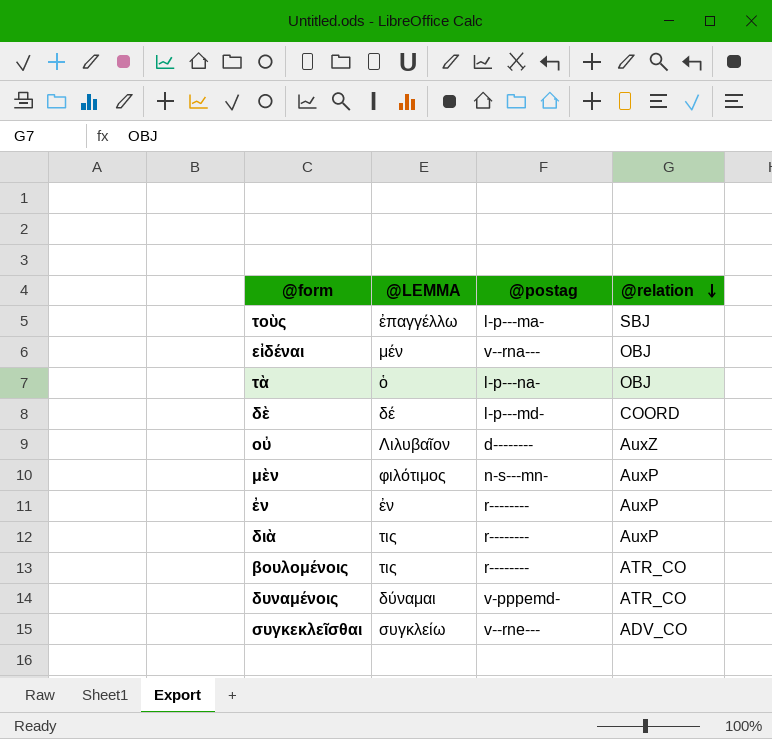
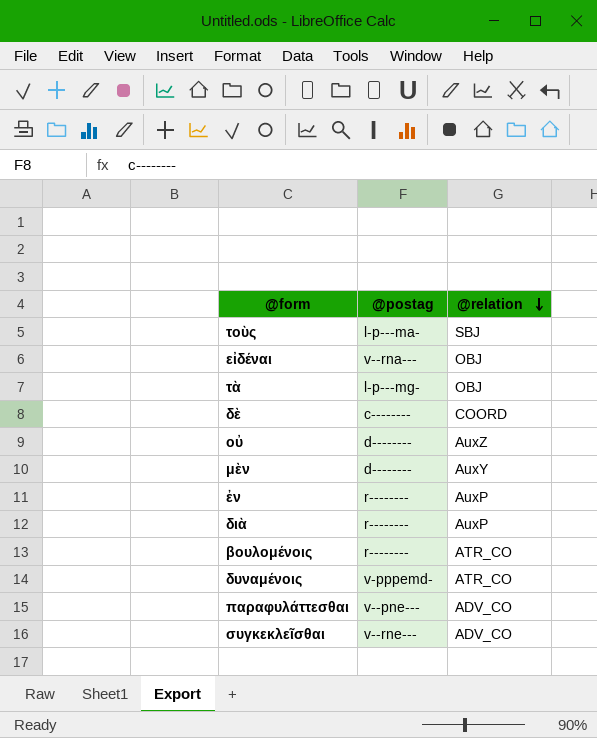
column @LEMMA | position: 2 -> none
τὰ | @postag: l-p---na- -> l-p---mg-
δὲ | @postag: l-p---md- -> c--------
μὲν | @postag: n-s---mn- -> d--------
μὲν | @relation: AuxP -> AuxY
row παραφυλάττεσθαι: none -> v--pne--- | ADV_CO

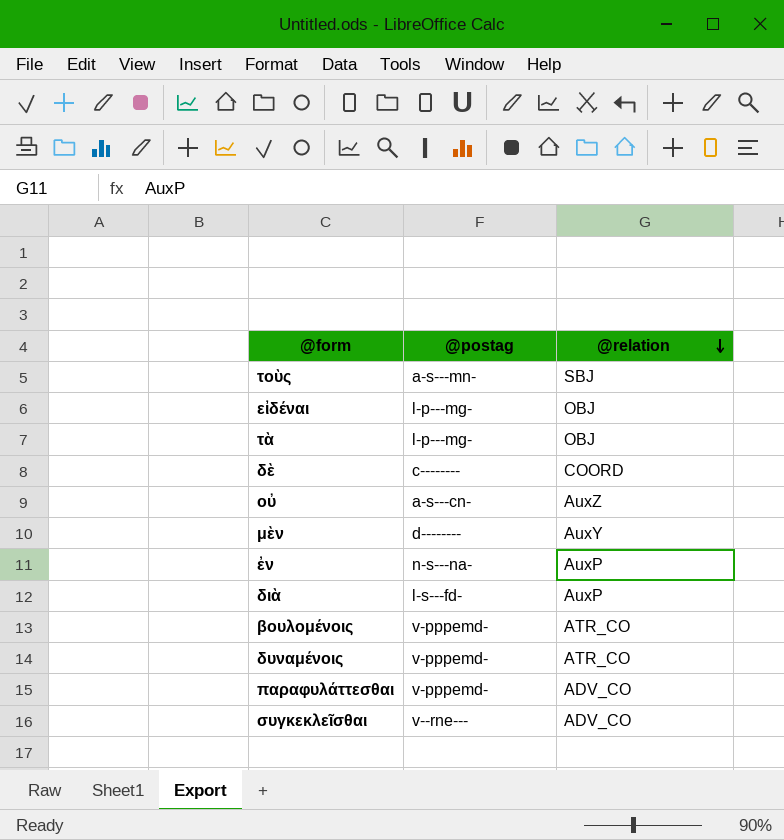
τοὺς | @postag: l-p---ma- -> a-s---mn-
εἰδέναι | @postag: v--rna--- -> l-p---mg-
οὐ | @postag: d-------- -> a-s---cn-
ἐν | @postag: r-------- -> n-s---na-
διὰ | @postag: r-------- -> l-s---fd-
βουλομένοις | @postag: r-------- -> v-pppemd-
παραφυλάττεσθαι | @postag: v--pne--- -> v-pppemd-

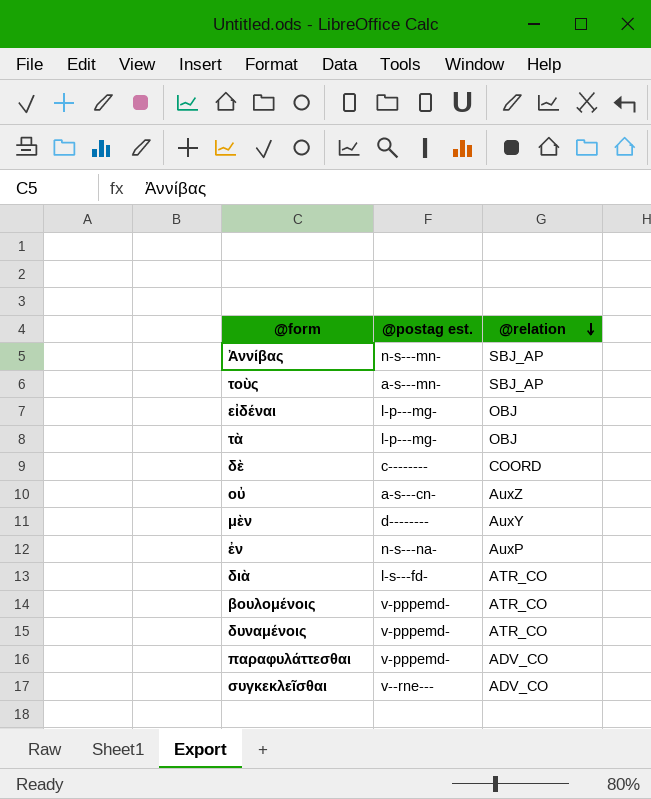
column name: @postag -> @postag est.
row Ἀννίβας: none -> n-s---mn- | SBJ_AP
τοὺς | @relation: SBJ -> SBJ_AP
διὰ | @relation: AuxP -> ATR_CO

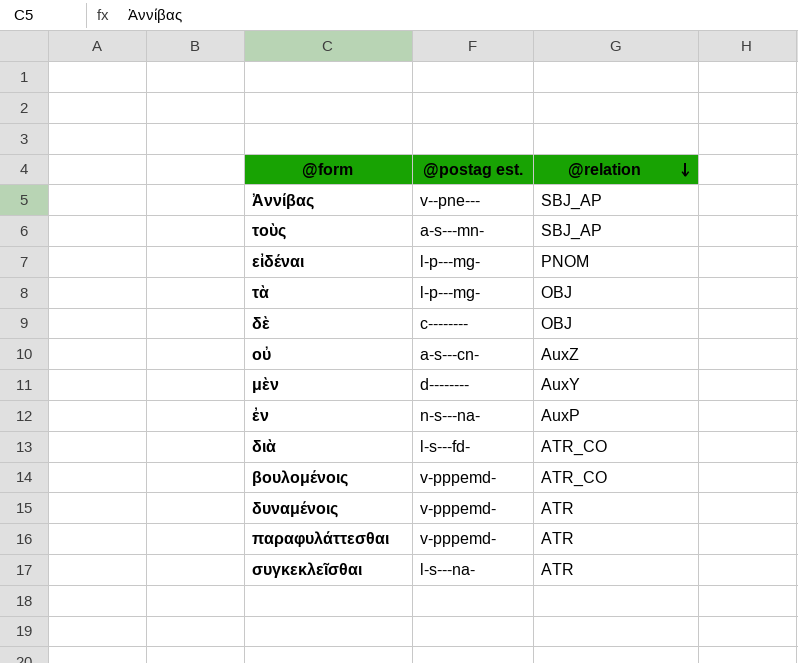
Ἀννίβας | @postag est.: n-s---mn- -> v--pne---
εἰδέναι | @relation: OBJ -> PNOM
δὲ | @relation: COORD -> OBJ
δυναμένοις | @relation: ATR_CO -> ATR
παραφυλάττεσθαι | @relation: ADV_CO -> ATR
συγκεκλεῖσθαι | @postag est.: v--rne--- -> l-s---na-
συγκεκλεῖσθαι | @relation: ADV_CO -> ATR

